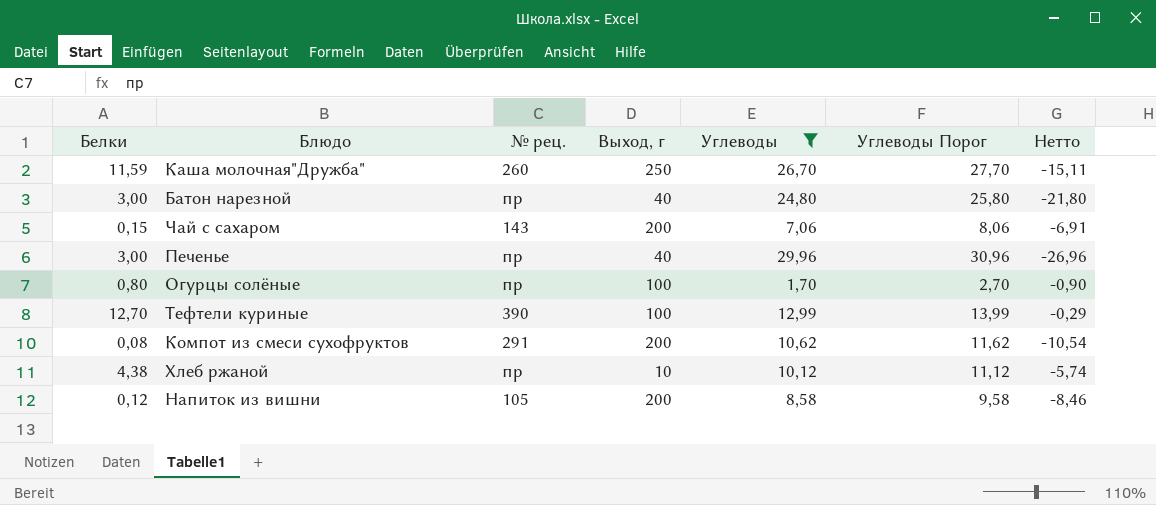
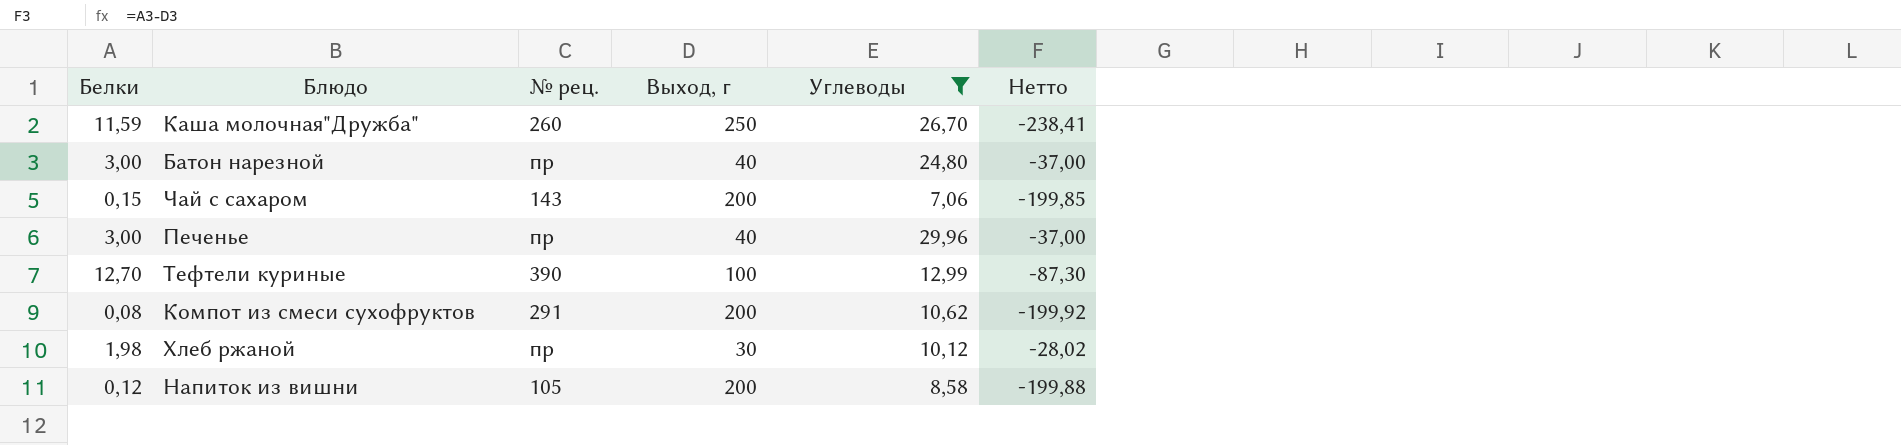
column Углеводы Порог | formula: [Углеводы] + 1 -> none
column Нетто | formula: [Белки] - [Углеводы] -> [Белки] - [Выход, г]
row Огурцы солёные: 0,80 | пр | 100 | 1,70 | 2,70 | -0,90 -> none
Хлеб ржаной | Белки: 4,38 -> 1,98
Хлеб ржаной | Выход, г: 10 -> 30

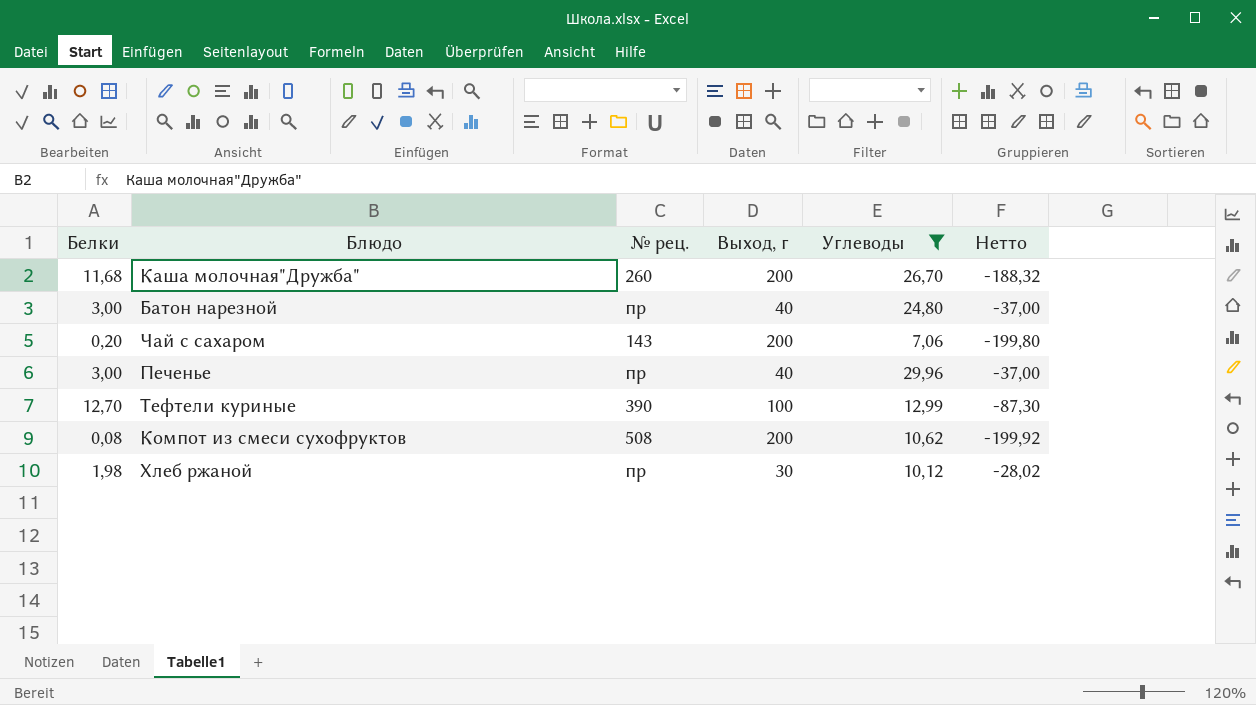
row Напиток из вишни: 0,12 | 105 | 200 | 8,58 | -199,88 -> none
Каша молочная"Дружба" | Белки: 11,59 -> 11,68
Каша молочная"Дружба" | Выход, г: 250 -> 200
Каша молочная"Дружба" | Нетто: -238,41 -> -188,32
Чай с сахаром | Белки: 0,15 -> 0,20
Чай с сахаром | Нетто: -199,85 -> -199,80
Компот из смеси сухофруктов | № рец.: 291 -> 508

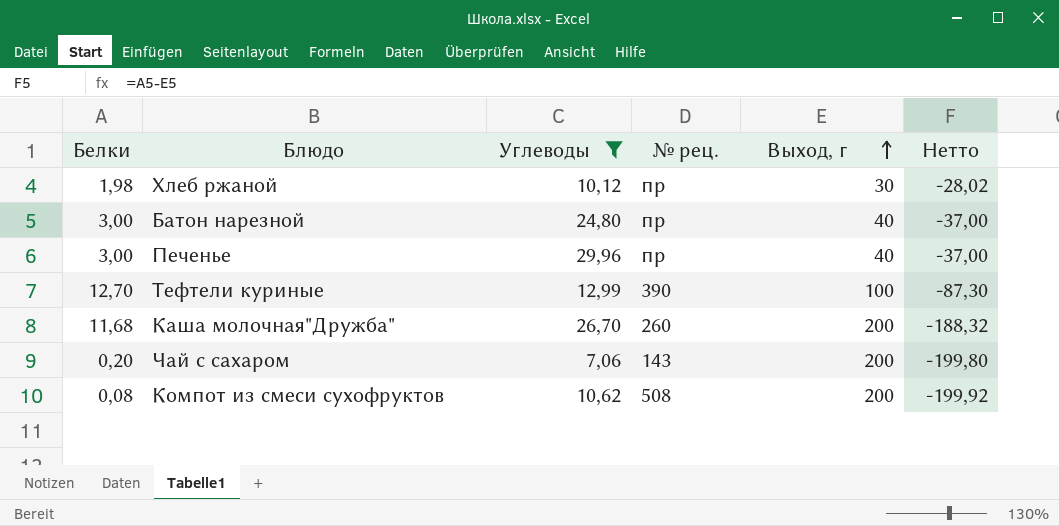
row order: none -> Выход, г ascending
column Углеводы | position: 5 -> 3

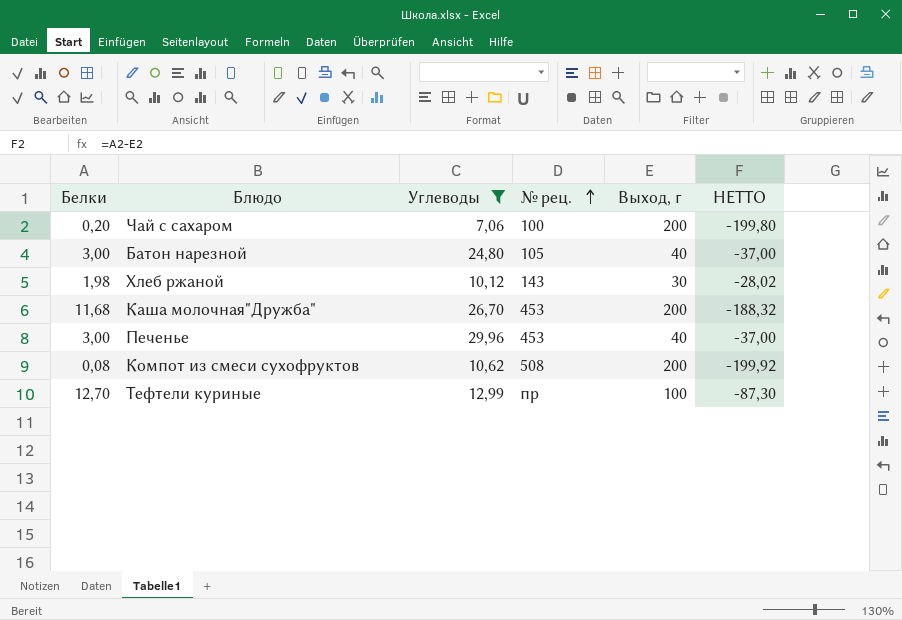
row order: Выход, г ascending -> № рец. ascending
column name: Нетто -> НЕТТО
Чай с сахаром | № рец.: 143 -> 100
Батон нарезной | № рец.: пр -> 105
Хлеб ржаной | № рец.: пр -> 143
Каша молочная"Дружба" | № рец.: 260 -> 453
Печенье | № рец.: пр -> 453
Тефтели куриные | № рец.: 390 -> пр

